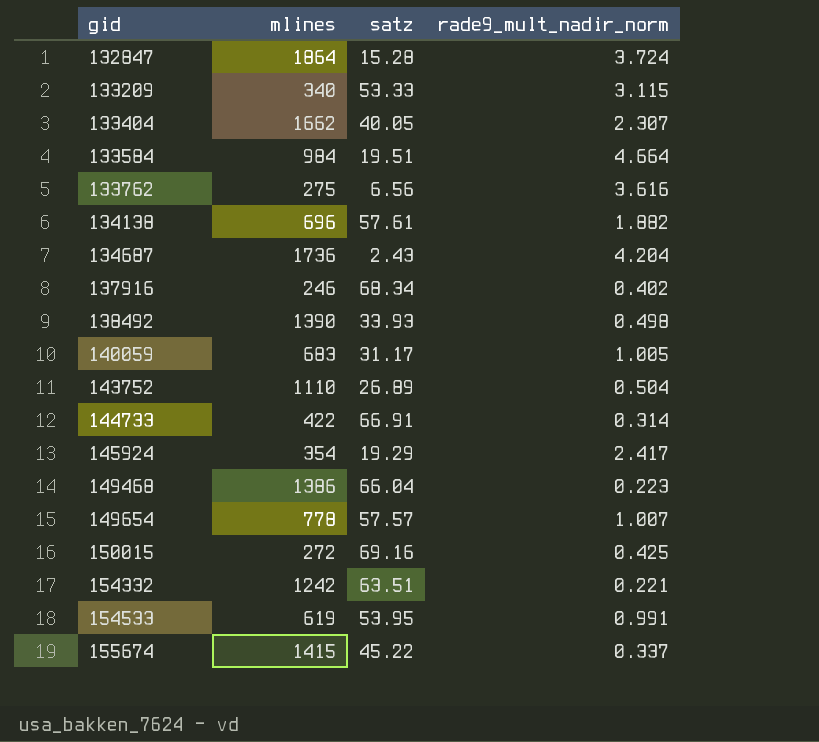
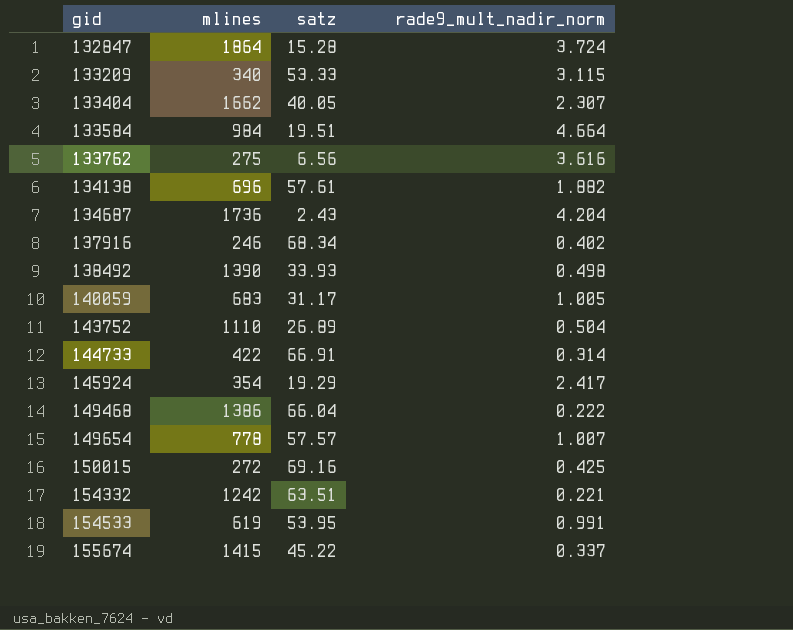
149468 | rade9_mult_nadir_norm: 0.223 -> 0.222

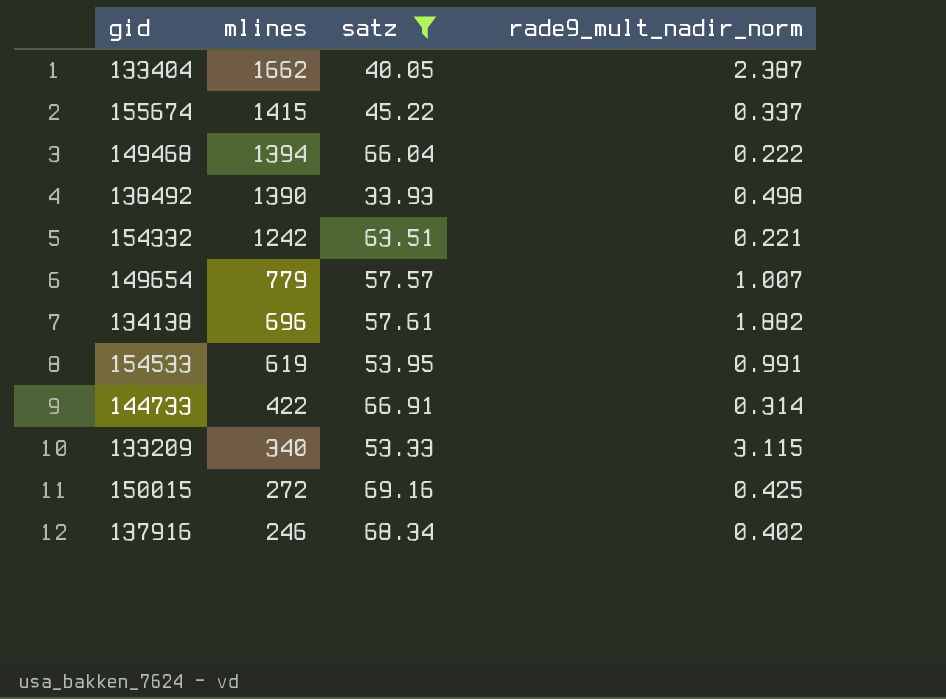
filter: none -> satz >= 33.93
row order: gid ascending -> mlines descending
133404 | rade9_mult_nadir_norm: 2.307 -> 2.387
149468 | mlines: 1386 -> 1394
149654 | mlines: 778 -> 779

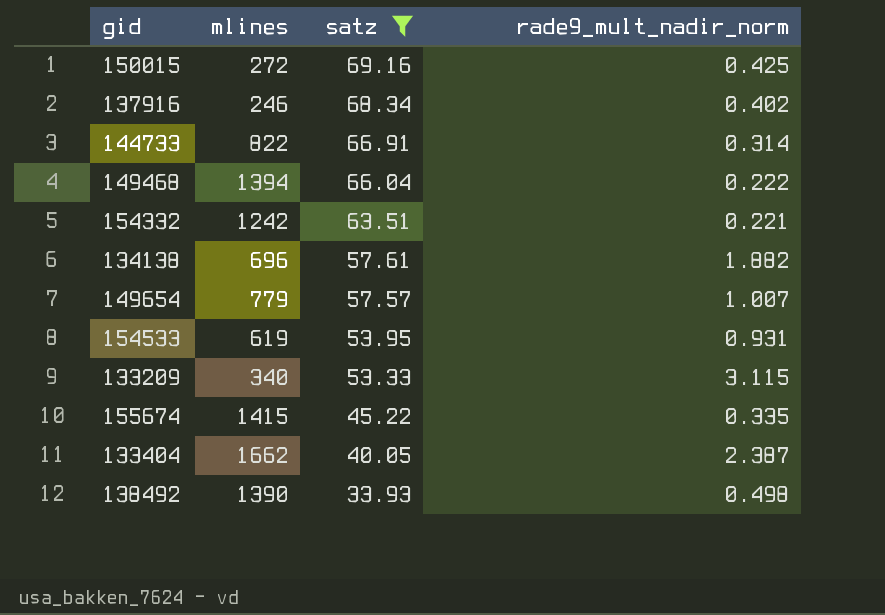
row order: mlines descending -> satz descending
144733 | mlines: 422 -> 822
154533 | rade9_mult_nadir_norm: 0.991 -> 0.931
155674 | rade9_mult_nadir_norm: 0.337 -> 0.335

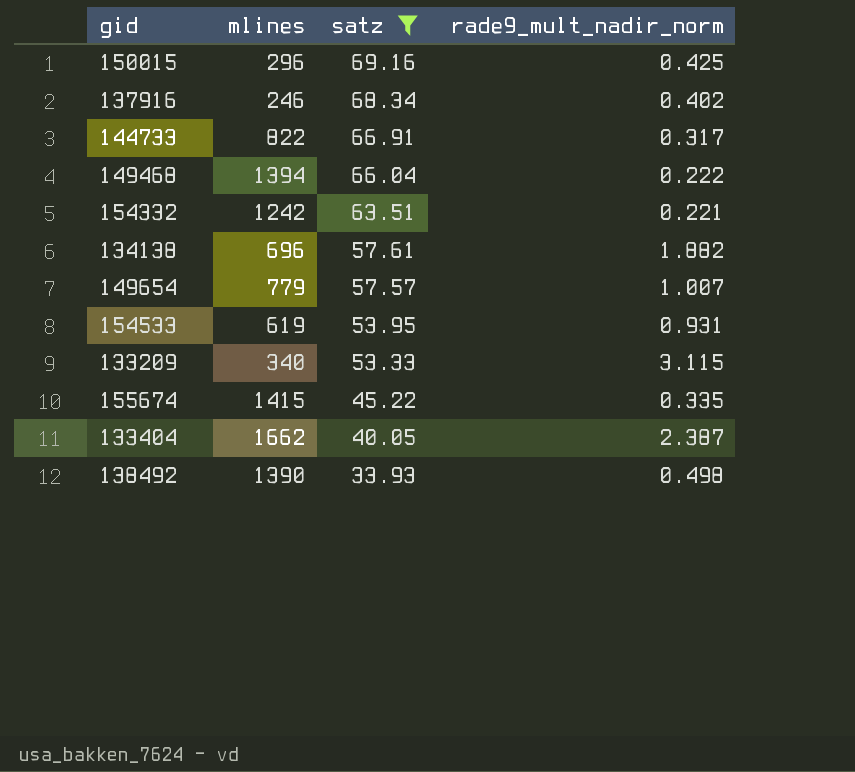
150015 | mlines: 272 -> 296
144733 | rade9_mult_nadir_norm: 0.314 -> 0.317

